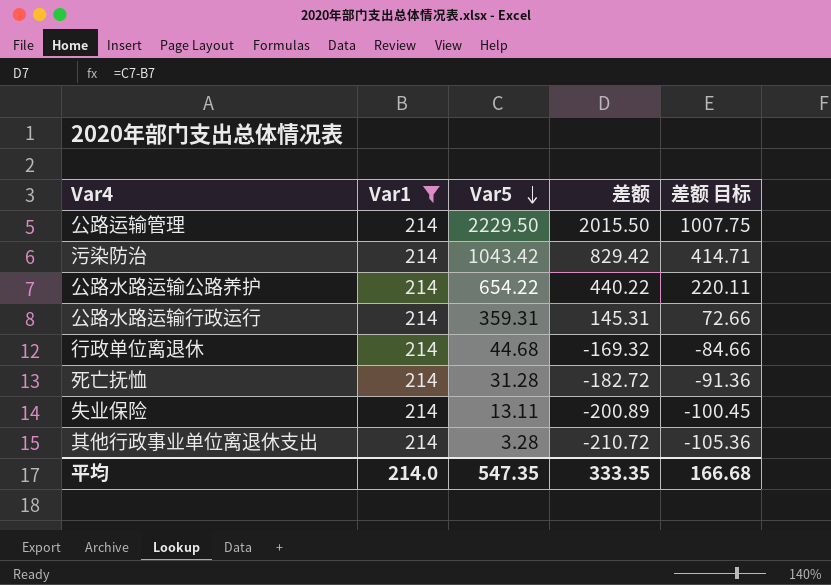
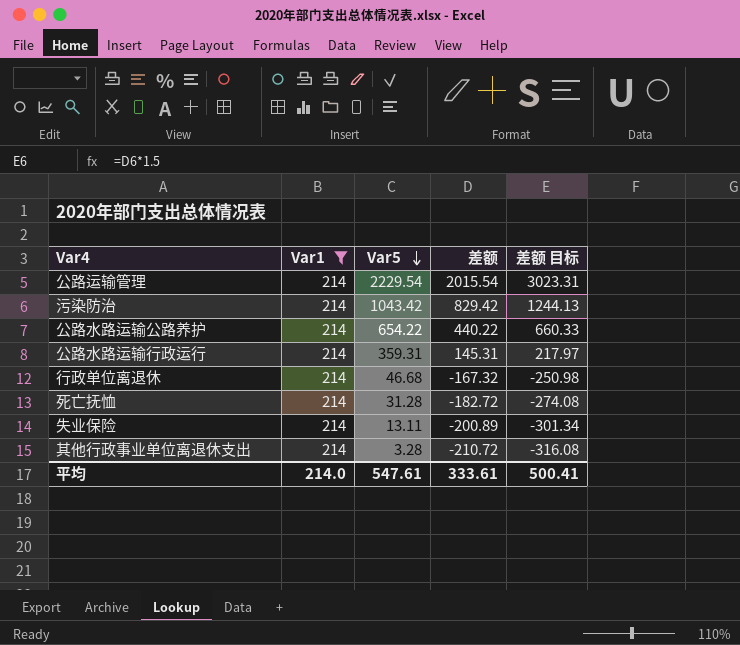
column 差额 目标 | formula: [差额] * 0.5 -> [差额] * 1.5
公路运输管理 | Var5: 2229.50 -> 2229.54
公路运输管理 | 差额: 2015.50 -> 2015.54
行政单位离退休 | Var5: 44.68 -> 46.68
行政单位离退休 | 差额: -169.32 -> -167.32
平均 | Var5: 547.35 -> 547.61
平均 | 差额: 333.35 -> 333.61
平均 | 差额 目标: 166.68 -> 500.41

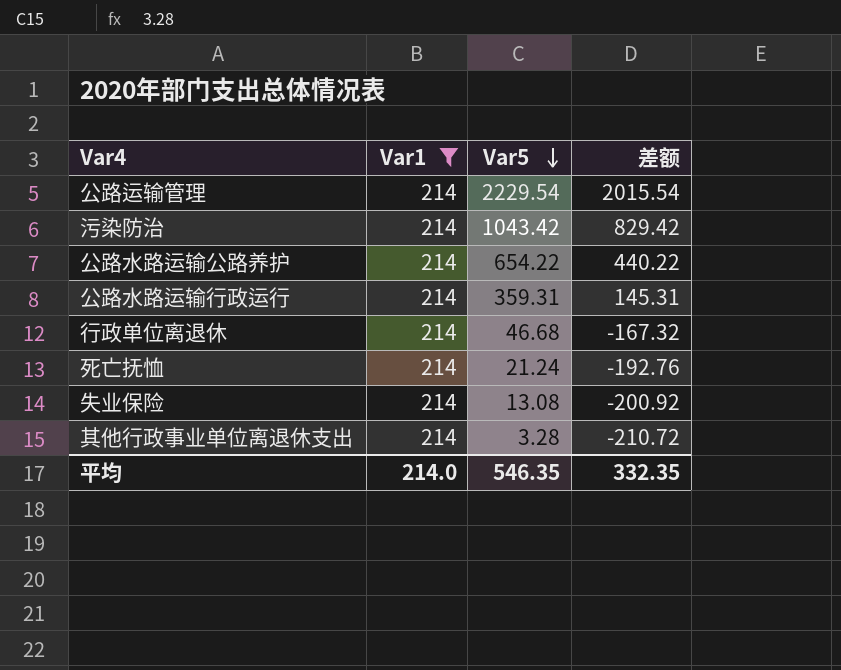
column 差额 目标 | formula: [差额] * 1.5 -> none
死亡抚恤 | Var5: 31.28 -> 21.24
死亡抚恤 | 差额: -182.72 -> -192.76
失业保险 | Var5: 13.11 -> 13.08
失业保险 | 差额: -200.89 -> -200.92
平均 | Var5: 547.61 -> 546.35
平均 | 差额: 333.61 -> 332.35

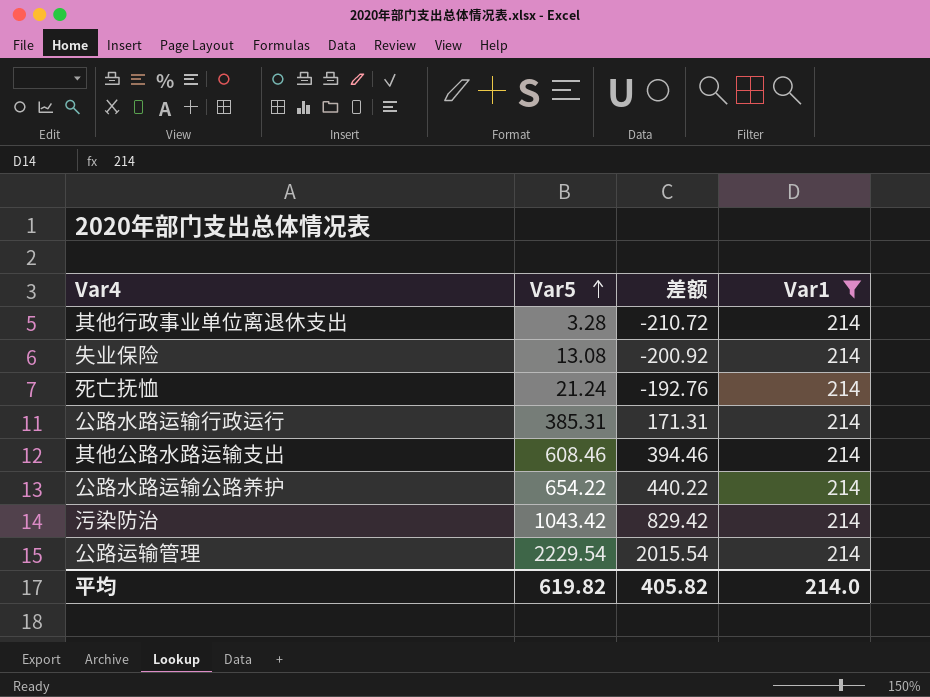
row order: Var5 descending -> Var5 ascending
column Var1 | position: 2 -> 4
row 行政单位离退休: 214 | 46.68 | -167.32 -> none
公路水路运输行政运行 | Var5: 359.31 -> 385.31
公路水路运输行政运行 | 差额: 145.31 -> 171.31
row 其他公路水路运输支出: none -> 608.46 | 394.46 | 214
平均 | Var5: 546.35 -> 619.82
平均 | 差额: 332.35 -> 405.82

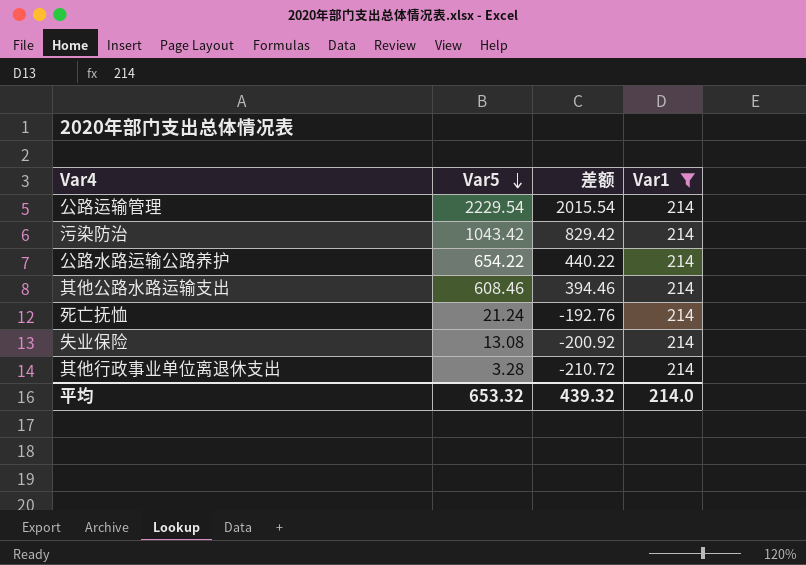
row order: Var5 ascending -> Var5 descending
row 公路水路运输行政运行: 385.31 | 171.31 | 214 -> none
平均 | Var5: 619.82 -> 653.32
平均 | 差额: 405.82 -> 439.32

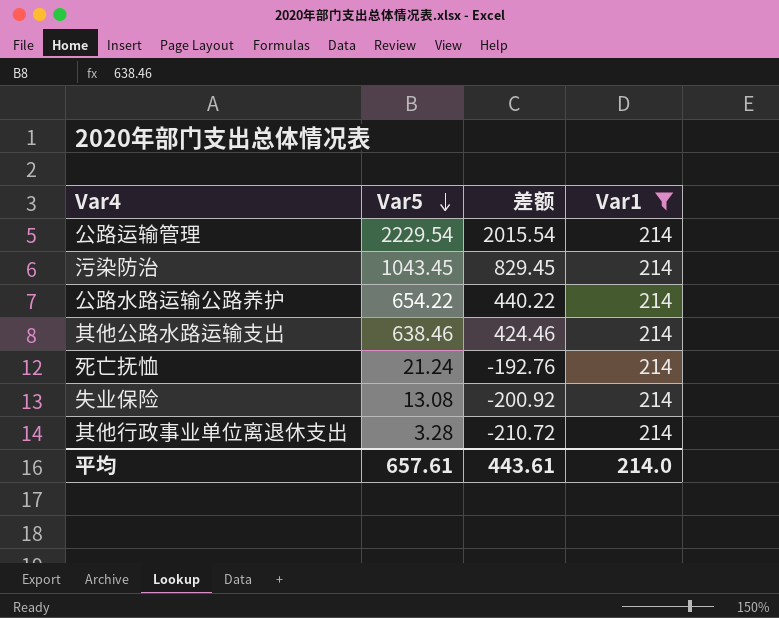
污染防治 | Var5: 1043.42 -> 1043.45
污染防治 | 差额: 829.42 -> 829.45
其他公路水路运输支出 | Var5: 608.46 -> 638.46
其他公路水路运输支出 | 差额: 394.46 -> 424.46
平均 | Var5: 653.32 -> 657.61
平均 | 差额: 439.32 -> 443.61

